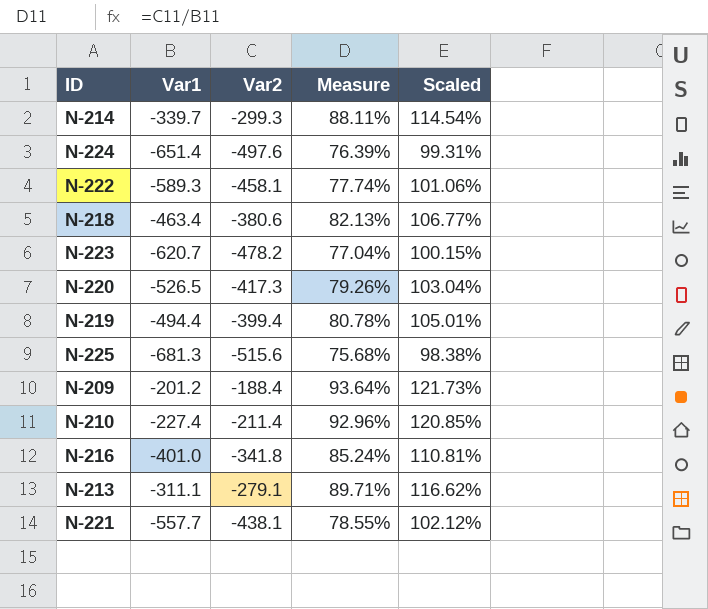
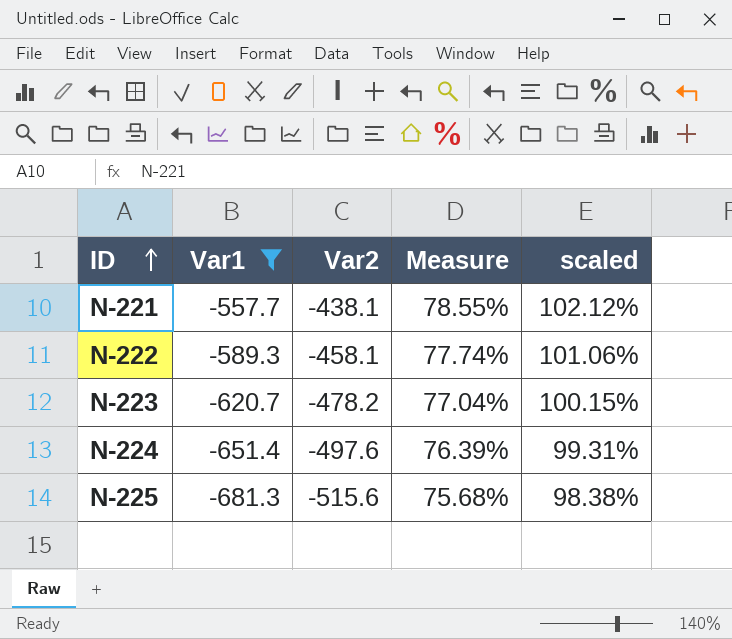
filter: none -> Var1 <= -557.7
row order: none -> ID ascending
column name: Scaled -> scaled

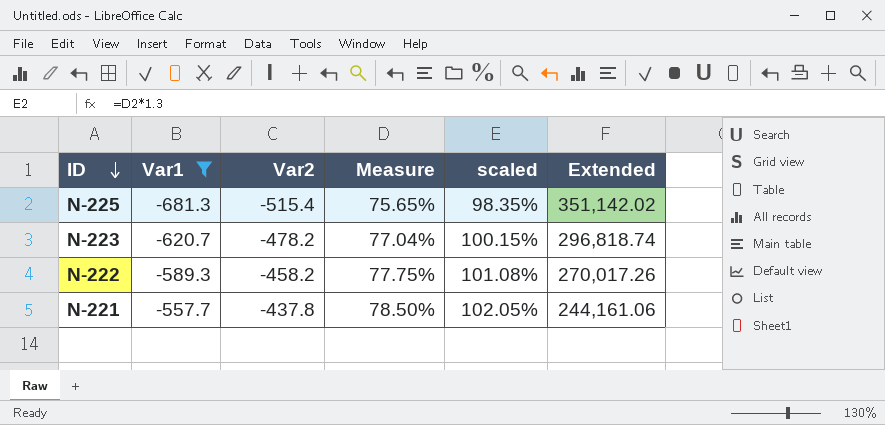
row order: ID ascending -> ID descending
column Extended | formula: none -> [Var1] * [Var2]
row N-224: -651.4 | -497.6 | 76.39% | 99.31% -> none
N-225 | Var2: -515.6 -> -515.4
N-225 | Measure: 75.68% -> 75.65%
N-225 | scaled: 98.38% -> 98.35%
N-222 | Var2: -458.1 -> -458.2
N-222 | Measure: 77.74% -> 77.75%
N-222 | scaled: 101.06% -> 101.08%
N-221 | Var2: -438.1 -> -437.8
N-221 | Measure: 78.55% -> 78.50%
N-221 | scaled: 102.12% -> 102.05%

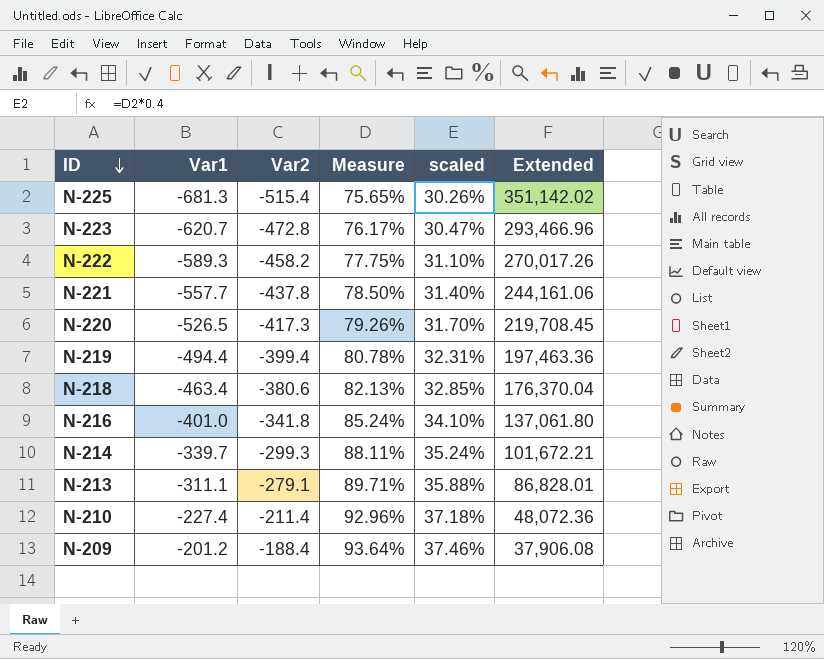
filter: Var1 <= -557.7 -> none
column scaled | formula: [Measure] * 1.3 -> [Measure] * 0.4
N-223 | Var2: -478.2 -> -472.8
N-223 | Measure: 77.04% -> 76.17%
N-223 | Extended: 296,818.74 -> 293,466.96

